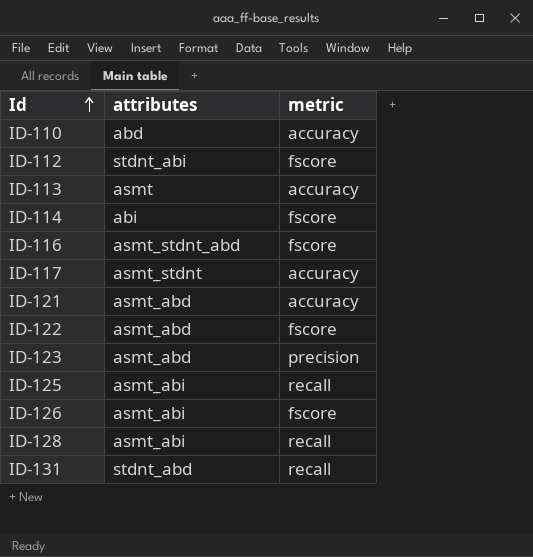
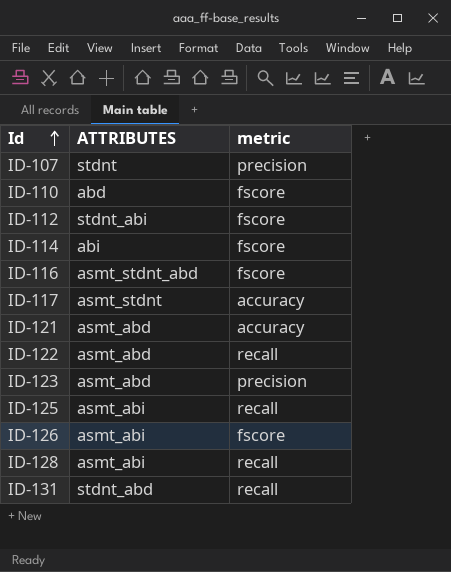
column name: attributes -> ATTRIBUTES
row ID-113: asmt | accuracy -> none
row ID-107: none -> stdnt | precision
ID-110 | metric: accuracy -> fscore
ID-122 | metric: fscore -> recall

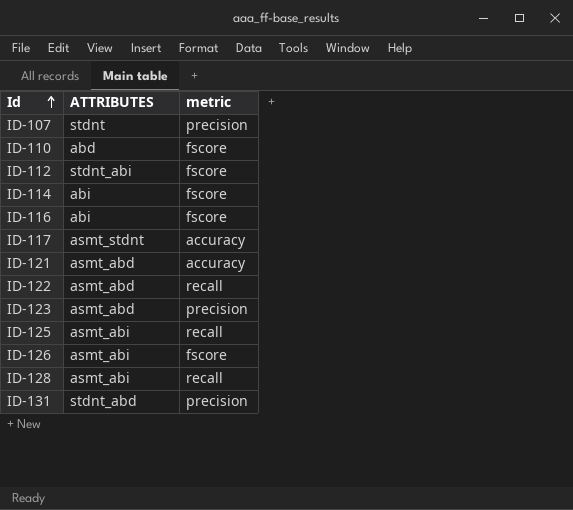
ID-116 | ATTRIBUTES: asmt_stdnt_abd -> abi
ID-131 | metric: recall -> precision

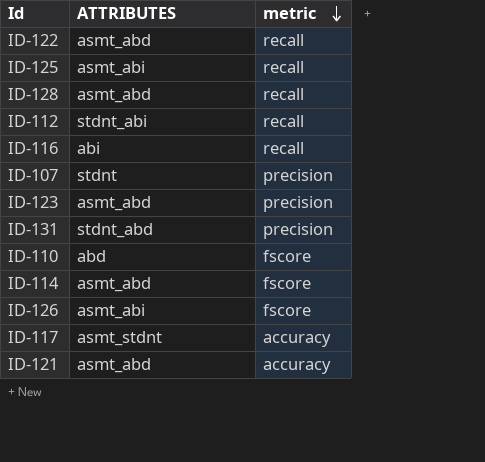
row order: Id ascending -> metric descending
ID-128 | ATTRIBUTES: asmt_abi -> asmt_abd
ID-112 | metric: fscore -> recall
ID-116 | metric: fscore -> recall
ID-114 | ATTRIBUTES: abi -> asmt_abd

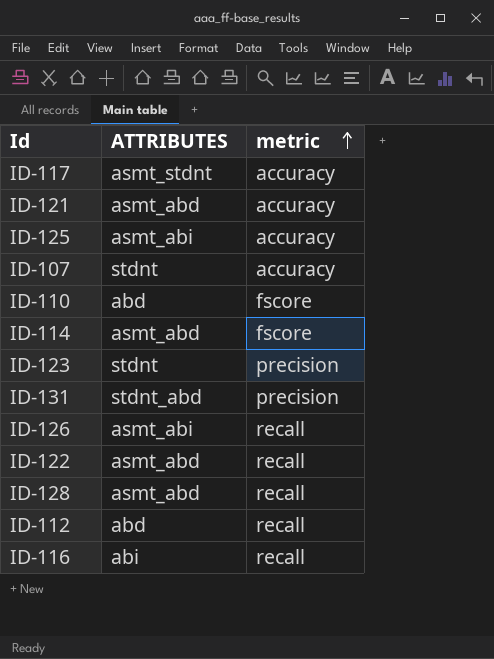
row order: metric descending -> metric ascending
ID-125 | metric: recall -> accuracy
ID-107 | metric: precision -> accuracy
ID-123 | ATTRIBUTES: asmt_abd -> stdnt
ID-126 | metric: fscore -> recall
ID-112 | ATTRIBUTES: stdnt_abi -> abd

